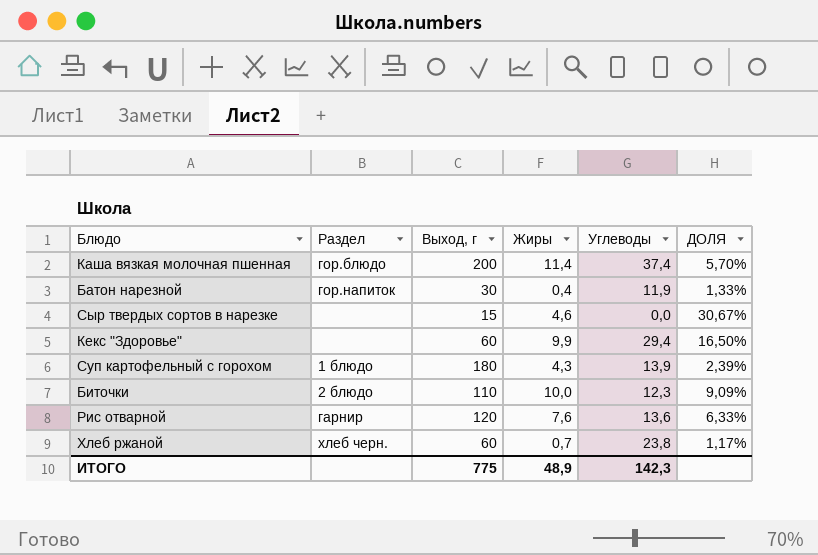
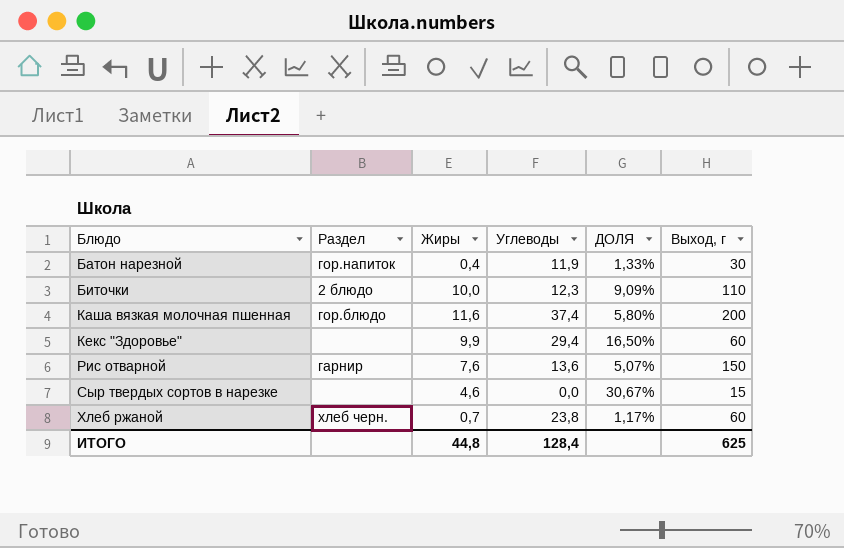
row order: none -> Блюдо ascending
column Выход, г | position: 3 -> 6
row Суп картофельный с горохом: 1 блюдо | 180 | 4,3 | 13,9 | 2,39% -> none
Каша вязкая молочная пшенная | Жиры: 11,4 -> 11,6
Каша вязкая молочная пшенная | ДОЛЯ: 5,70% -> 5,80%
Рис отварной | ДОЛЯ: 6,33% -> 5,07%
Рис отварной | Выход, г: 120 -> 150
ИТОГО | Жиры: 48,9 -> 44,8
ИТОГО | Углеводы: 142,3 -> 128,4
ИТОГО | Выход, г: 775 -> 625

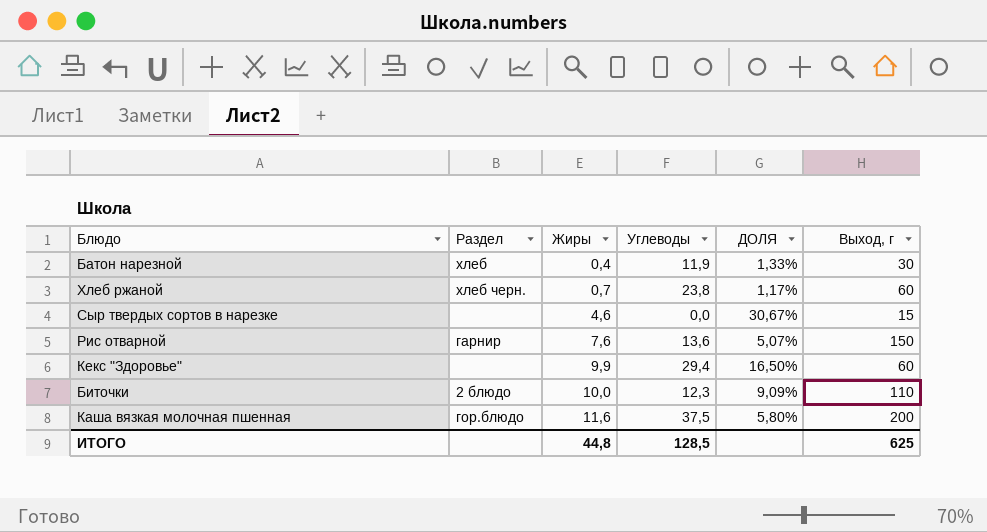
row order: Блюдо ascending -> Жиры ascending
Батон нарезной | Раздел: гор.напиток -> хлеб
Каша вязкая молочная пшенная | Углеводы: 37,4 -> 37,5
ИТОГО | Углеводы: 128,4 -> 128,5

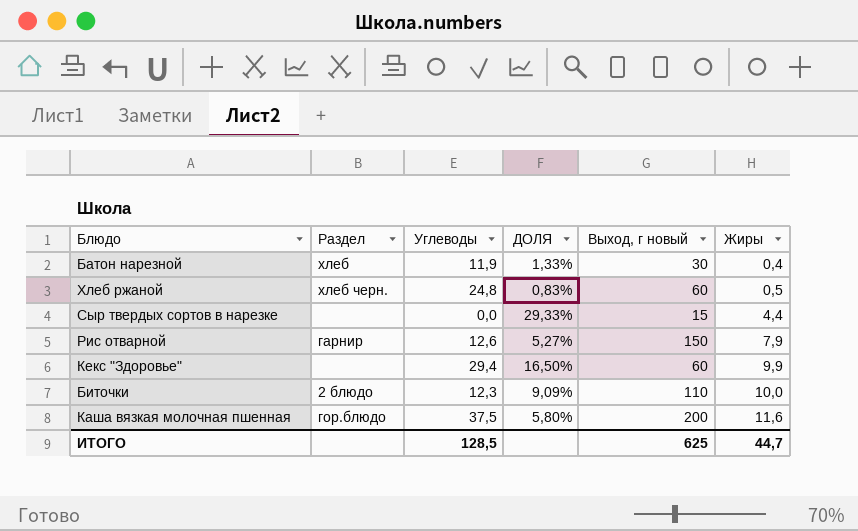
column name: Выход, г -> Выход, г новый
column Жиры | position: 3 -> 6
Хлеб ржаной | Углеводы: 23,8 -> 24,8
Хлеб ржаной | ДОЛЯ: 1,17% -> 0,83%
Хлеб ржаной | Жиры: 0,7 -> 0,5
Сыр твердых сортов в нарезке | ДОЛЯ: 30,67% -> 29,33%
Сыр твердых сортов в нарезке | Жиры: 4,6 -> 4,4
Рис отварной | Углеводы: 13,6 -> 12,6
Рис отварной | ДОЛЯ: 5,07% -> 5,27%
Рис отварной | Жиры: 7,6 -> 7,9
ИТОГО | Жиры: 44,8 -> 44,7

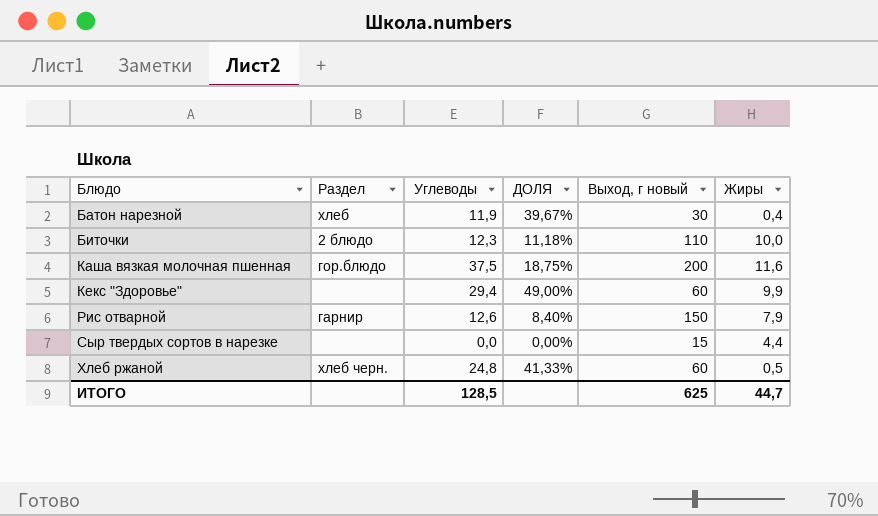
row order: Жиры ascending -> Блюдо ascending
column ДОЛЯ | formula: [Жиры] / [Выход, г новый] -> [Углеводы] / [Выход, г новый]

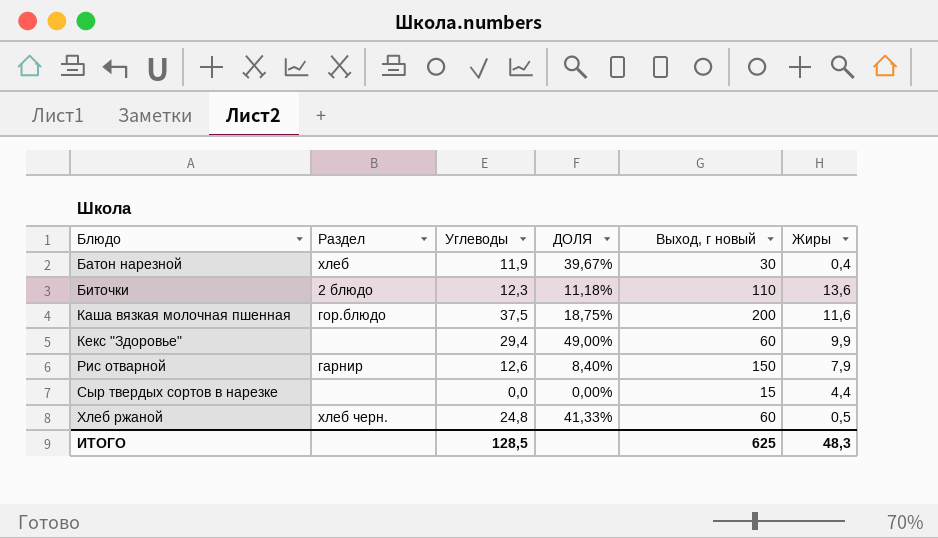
Биточки | Жиры: 10,0 -> 13,6
ИТОГО | Жиры: 44,7 -> 48,3

